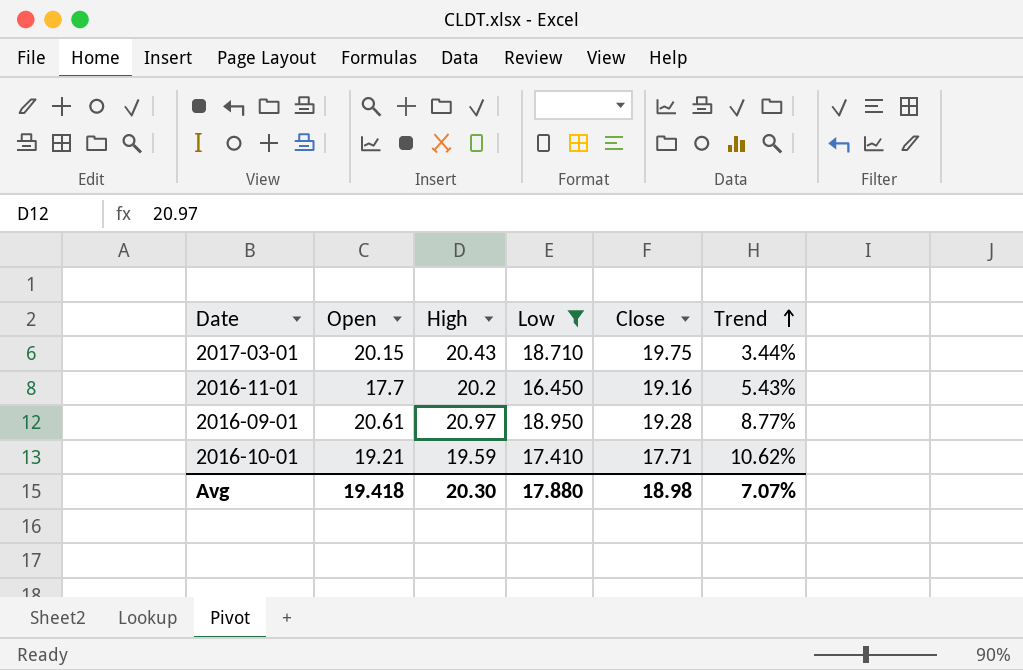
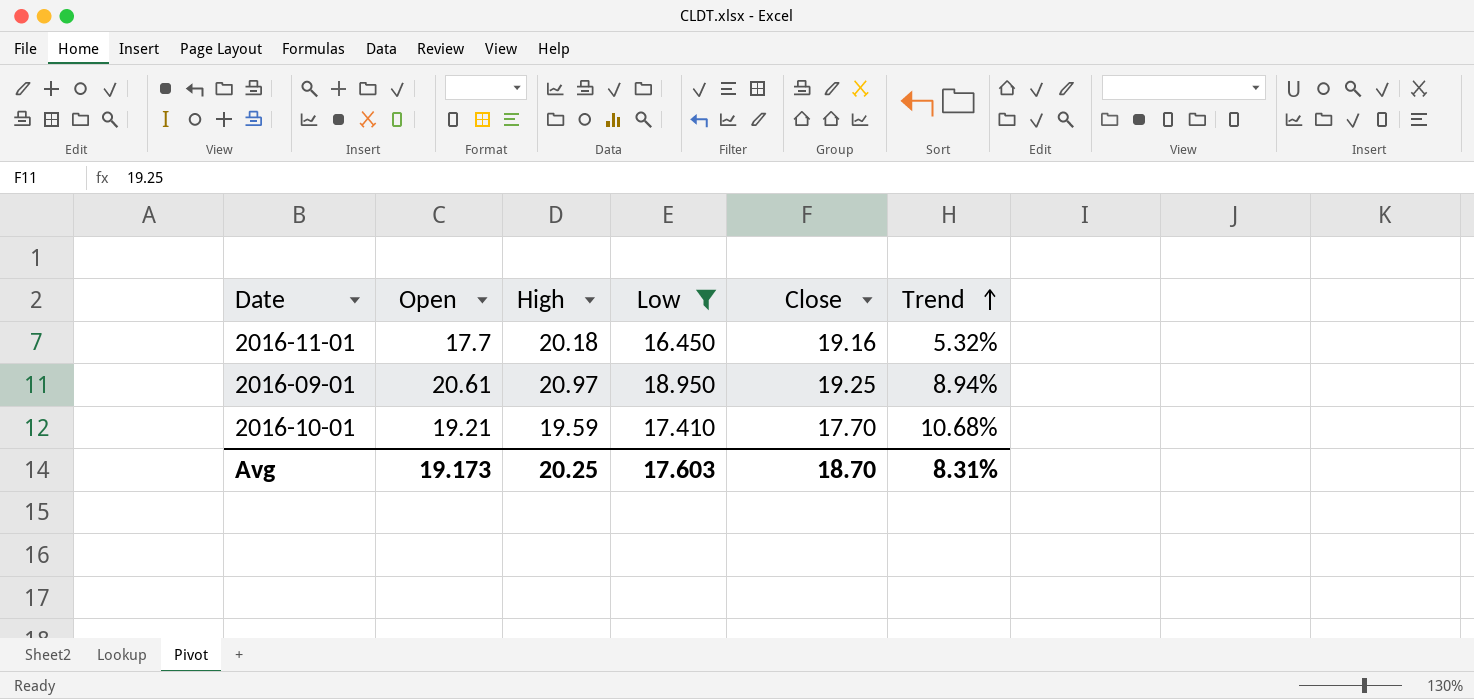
row 2017-03-01: 20.15 | 20.43 | 18.710 | 19.75 | 3.44% -> none
2016-11-01 | High: 20.2 -> 20.18
2016-11-01 | Trend: 5.43% -> 5.32%
2016-09-01 | Close: 19.28 -> 19.25
2016-09-01 | Trend: 8.77% -> 8.94%
2016-10-01 | Close: 17.71 -> 17.70
2016-10-01 | Trend: 10.62% -> 10.68%
Avg | Open: 19.418 -> 19.173
Avg | High: 20.30 -> 20.25
Avg | Low: 17.880 -> 17.603
Avg | Close: 18.98 -> 18.70
Avg | Trend: 7.07% -> 8.31%

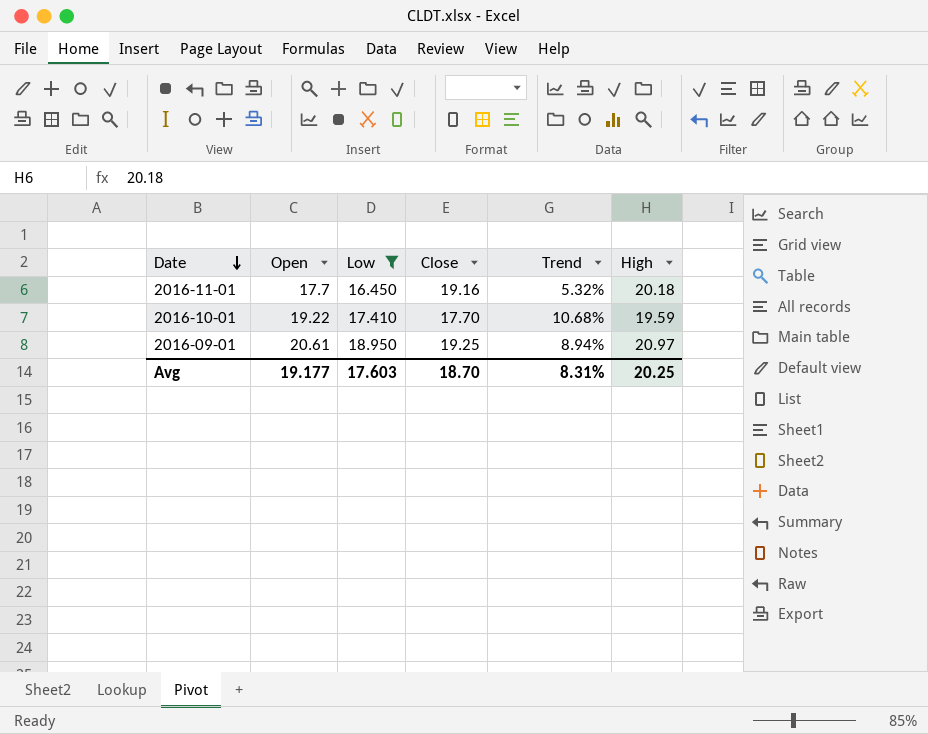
row order: Trend ascending -> Date descending
column High | position: 3 -> 6
2016-10-01 | Open: 19.21 -> 19.22
Avg | Open: 19.173 -> 19.177

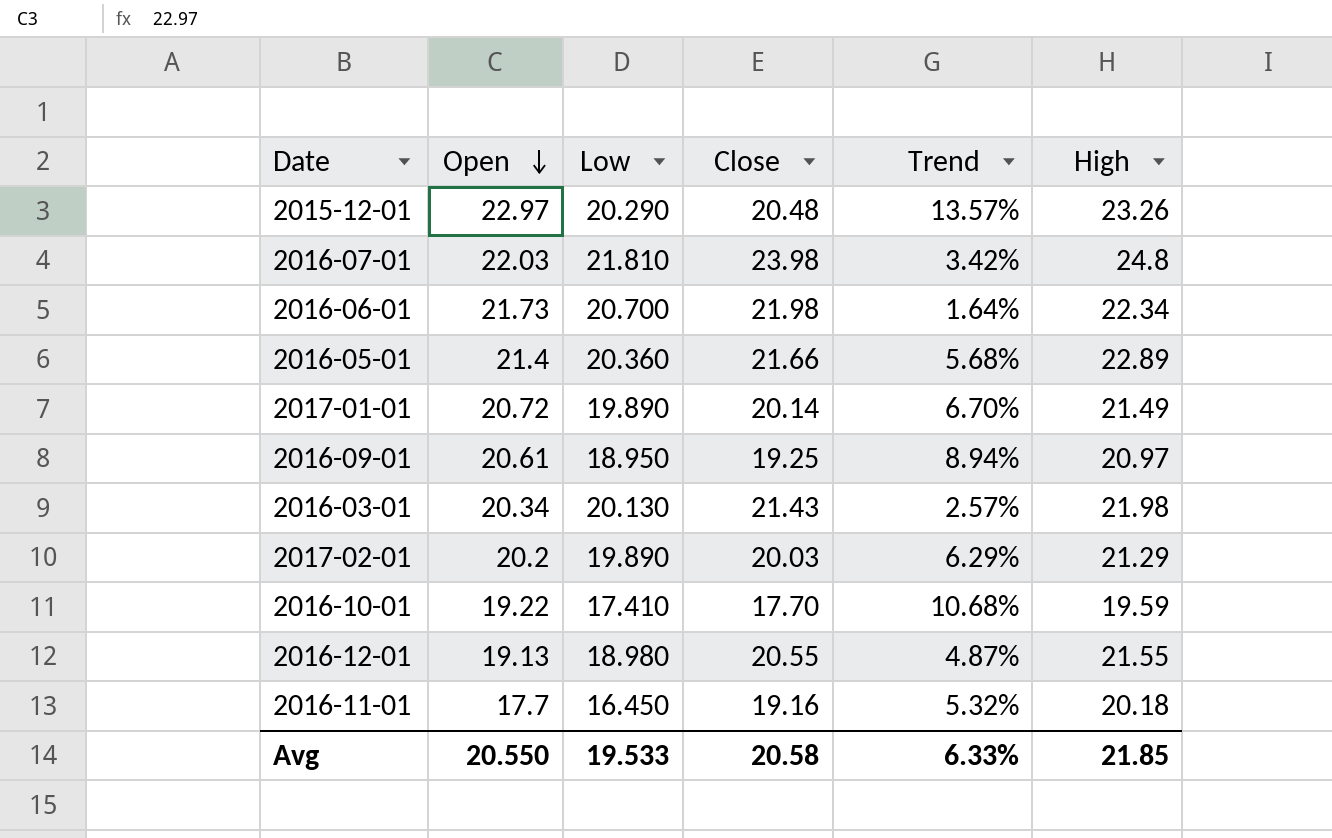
filter: Low <= 18.950 -> none
row order: Date descending -> Open descending
Avg | Open: 19.177 -> 20.550
Avg | Low: 17.603 -> 19.533
Avg | Close: 18.70 -> 20.58
Avg | Trend: 8.31% -> 6.33%
Avg | High: 20.25 -> 21.85

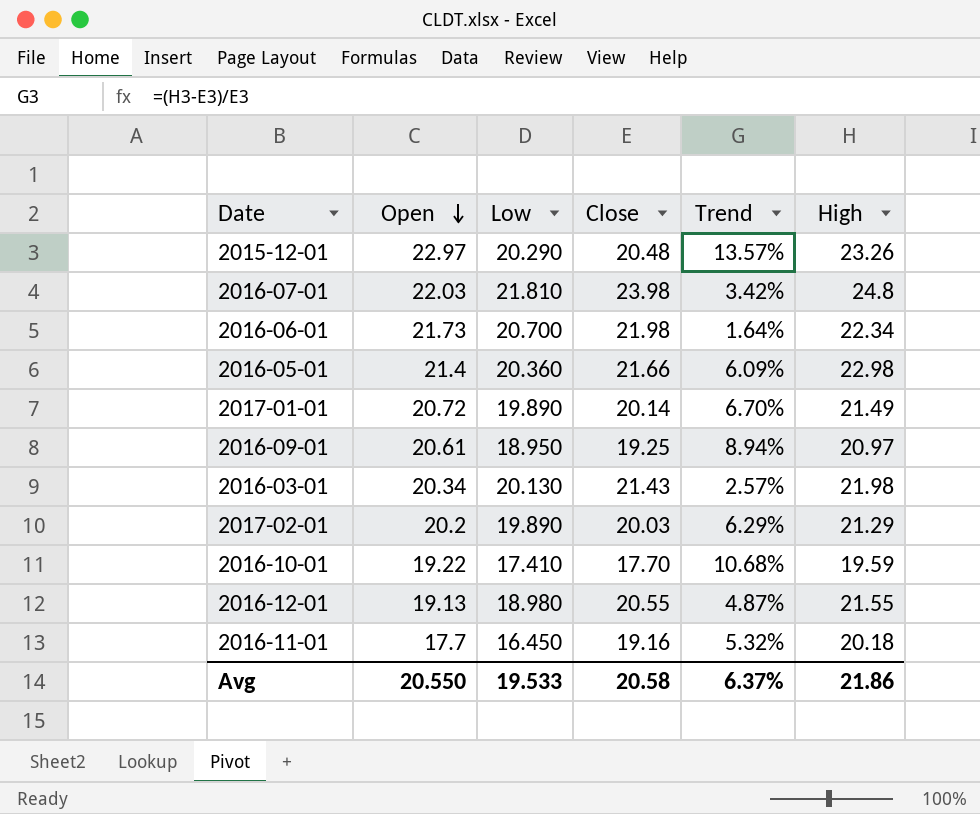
2016-05-01 | Trend: 5.68% -> 6.09%
2016-05-01 | High: 22.89 -> 22.98
Avg | Trend: 6.33% -> 6.37%
Avg | High: 21.85 -> 21.86

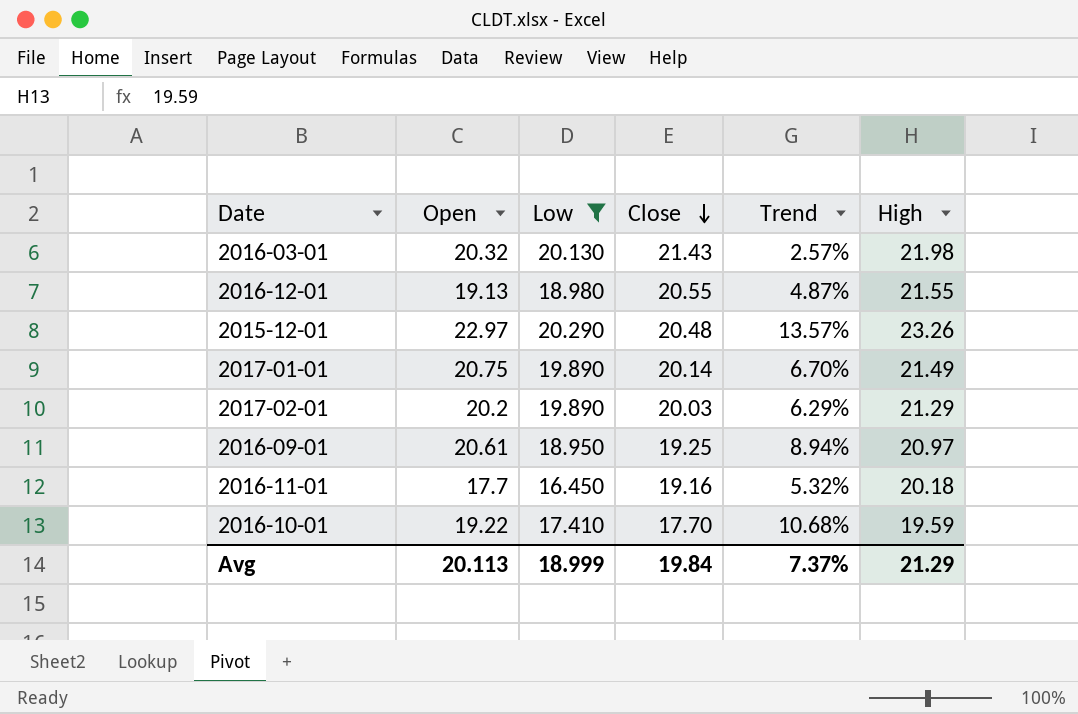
filter: none -> Low <= 20.290
row order: Open descending -> Close descending
2016-03-01 | Open: 20.34 -> 20.32
2017-01-01 | Open: 20.72 -> 20.75
Avg | Open: 20.550 -> 20.113
Avg | Low: 19.533 -> 18.999
Avg | Close: 20.58 -> 19.84
Avg | Trend: 6.37% -> 7.37%
Avg | High: 21.86 -> 21.29

